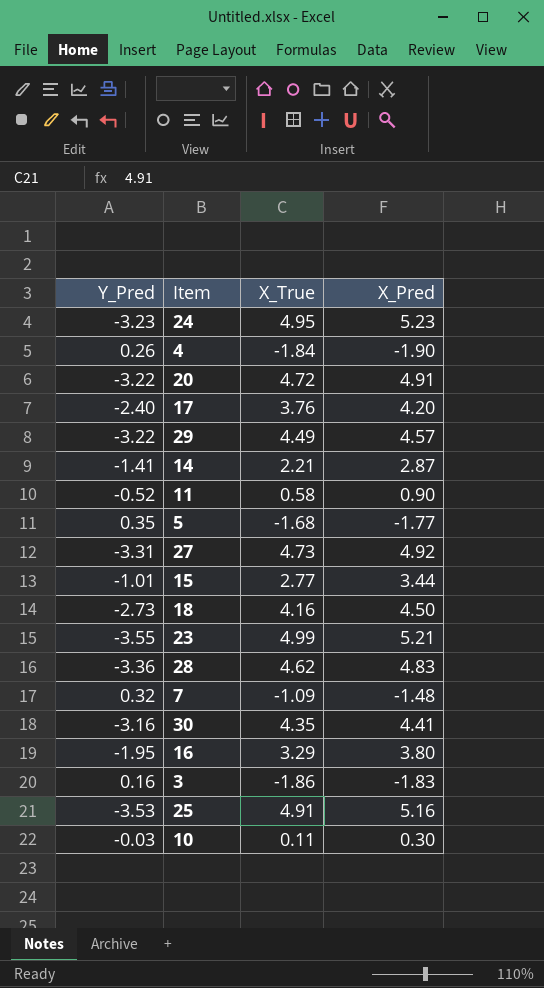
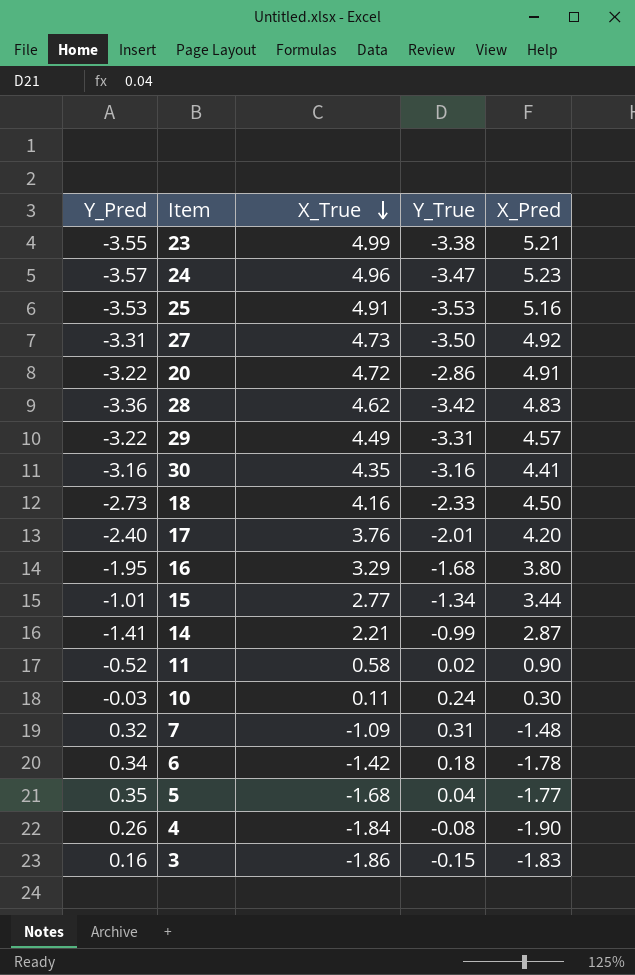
row order: none -> X_True descending
column Y_True | position: none -> 4
24 | Y_Pred: -3.23 -> -3.57
24 | X_True: 4.95 -> 4.96
row 6: none -> 0.34 | -1.42 | 0.18 | -1.78

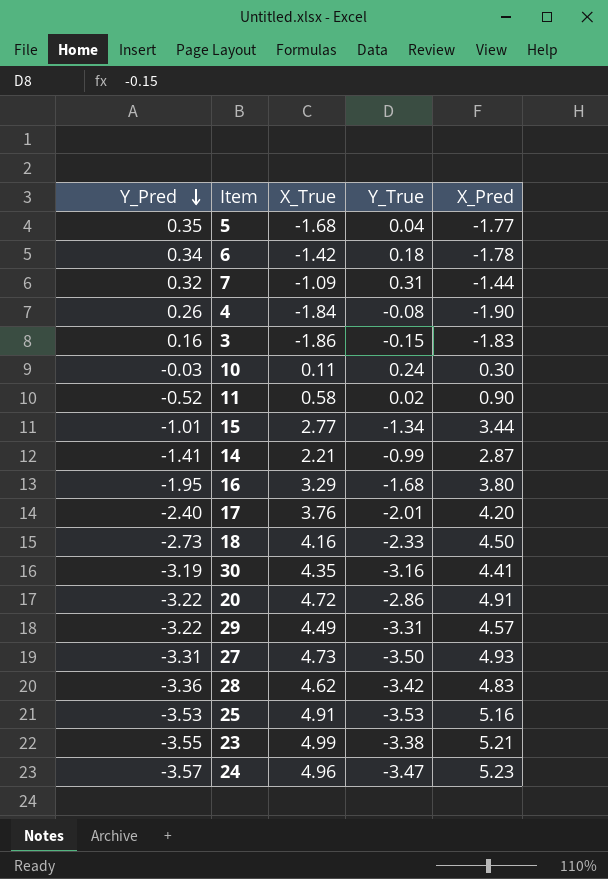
row order: X_True descending -> Y_Pred descending
7 | X_Pred: -1.48 -> -1.44
30 | Y_Pred: -3.16 -> -3.19
27 | X_Pred: 4.92 -> 4.93

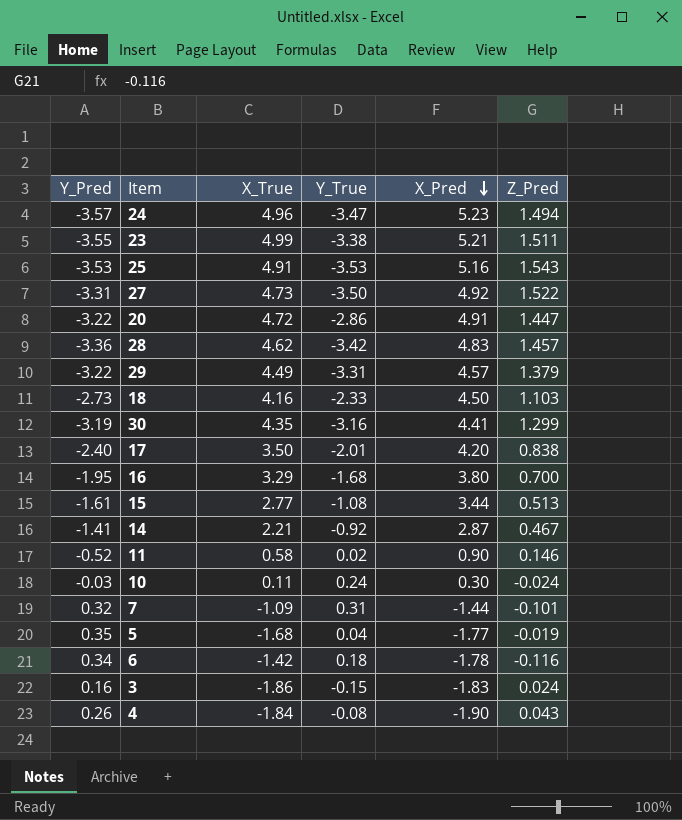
row order: Y_Pred descending -> X_Pred descending
column Z_Pred | position: none -> 6
27 | X_Pred: 4.93 -> 4.92
17 | X_True: 3.76 -> 3.50
15 | Y_Pred: -1.01 -> -1.61
15 | Y_True: -1.34 -> -1.08
14 | Y_True: -0.99 -> -0.92

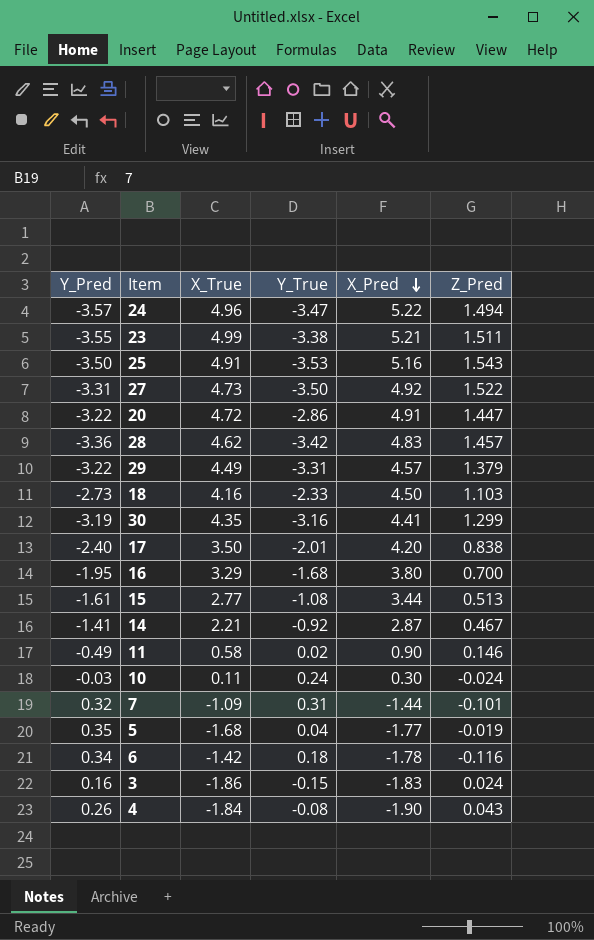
24 | X_Pred: 5.23 -> 5.22
25 | Y_Pred: -3.53 -> -3.50
11 | Y_Pred: -0.52 -> -0.49

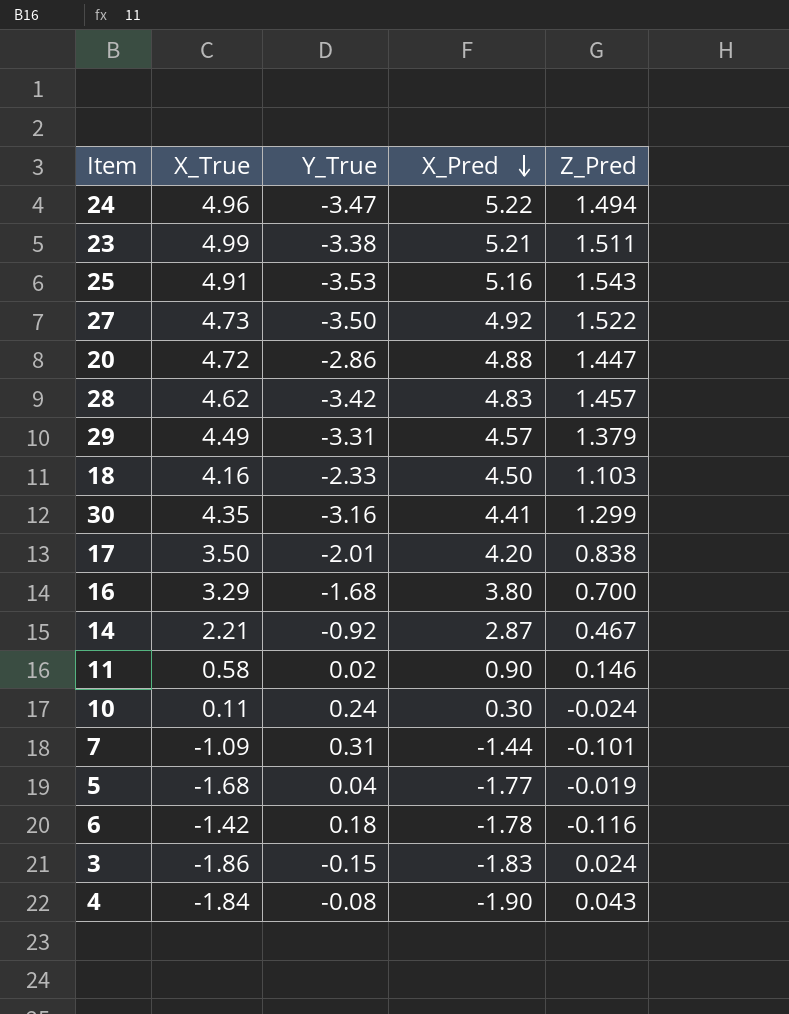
column Y_Pred | position: 1 -> none
row 15: -1.61 | 2.77 | -1.08 | 3.44 | 0.513 -> none
20 | X_Pred: 4.91 -> 4.88

